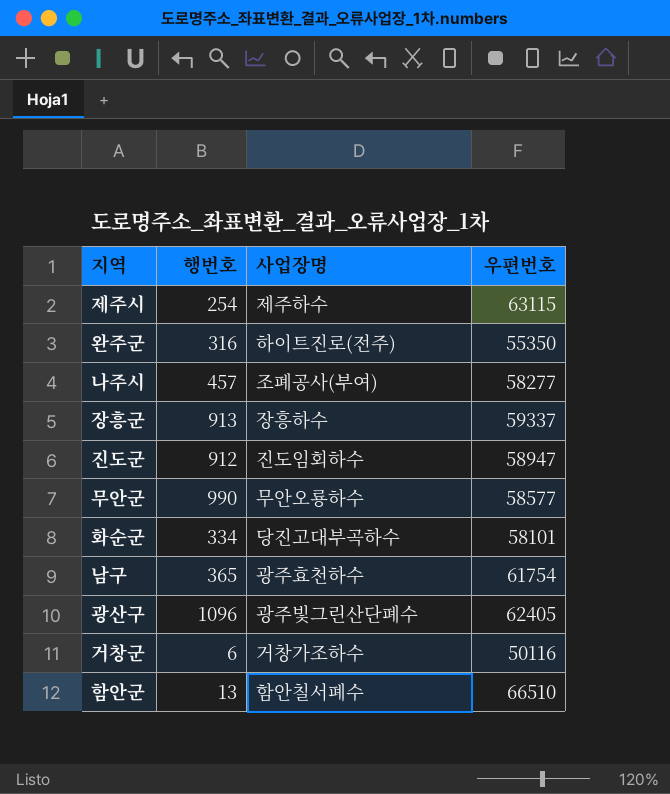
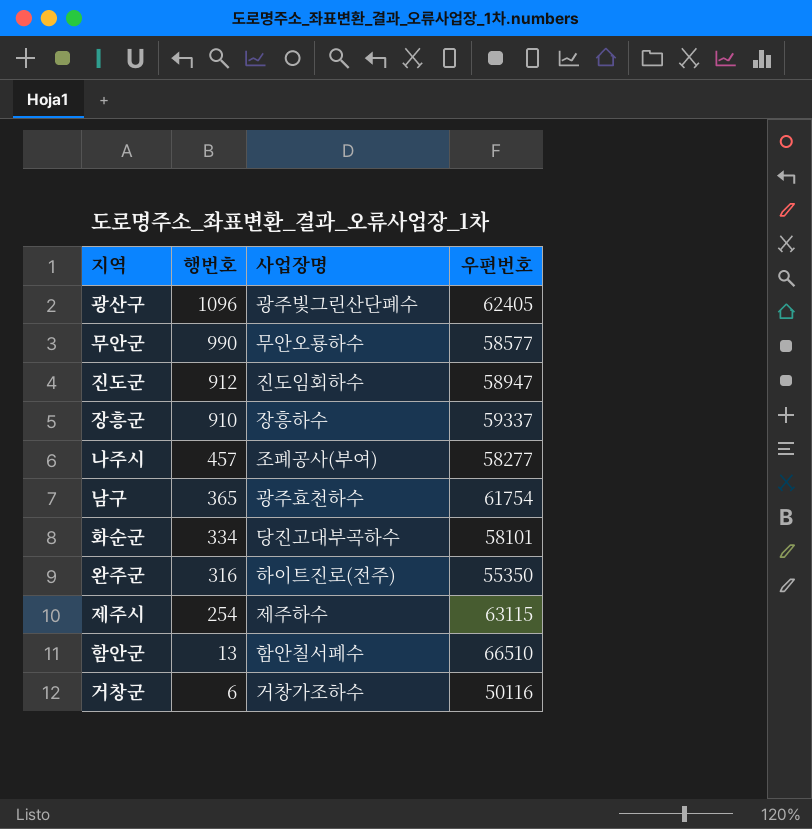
row order: none -> 행번호 descending
장흥군 | 행번호: 913 -> 910

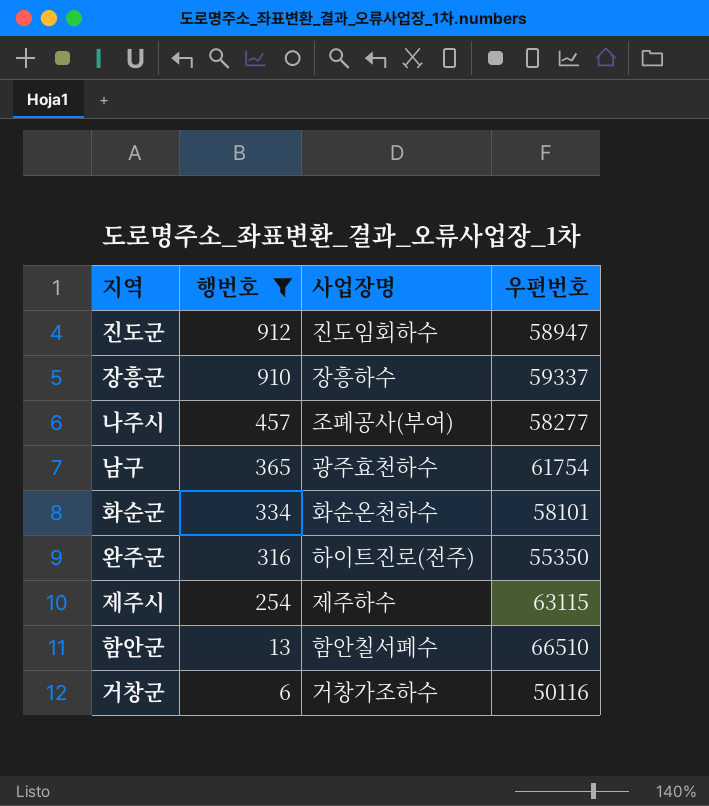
filter: none -> 행번호 <= 912
화순군 | 사업장명: 당진고대부곡하수 -> 화순온천하수

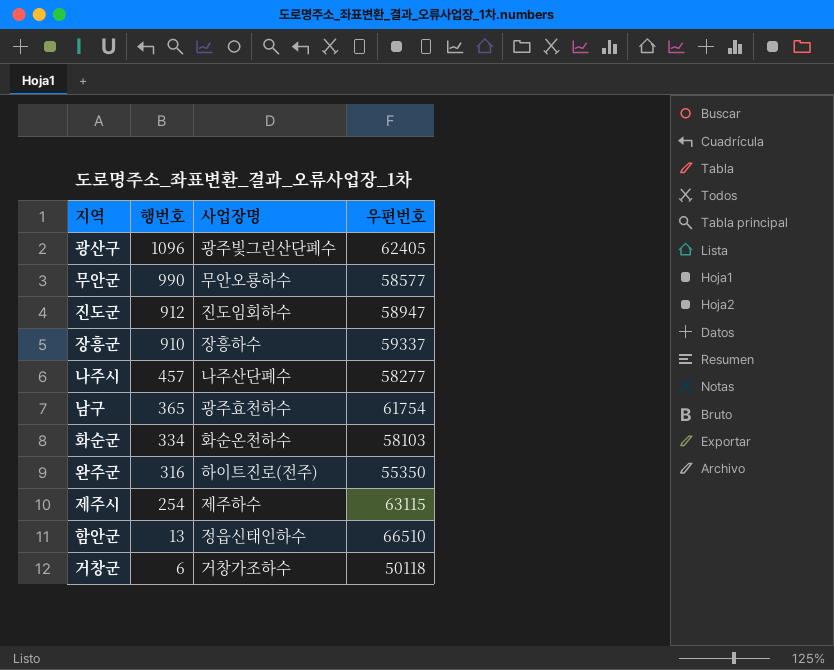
filter: 행번호 <= 912 -> none
나주시 | 사업장명: 조폐공사(부여) -> 나주산단폐수
화순군 | 우편번호: 58101 -> 58103
함안군 | 사업장명: 함안칠서폐수 -> 정읍신태인하수
거창군 | 우편번호: 50116 -> 50118

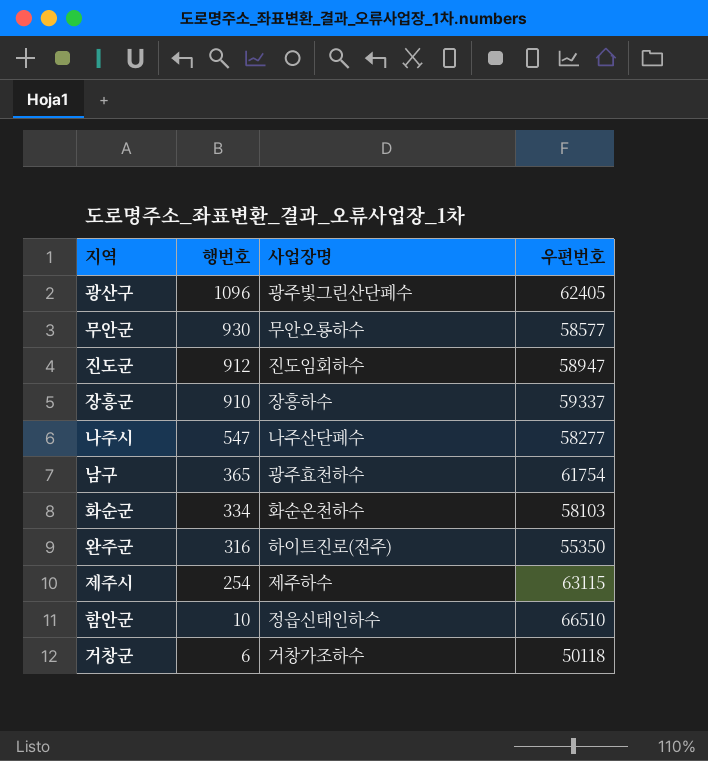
무안군 | 행번호: 990 -> 930
나주시 | 행번호: 457 -> 547
함안군 | 행번호: 13 -> 10

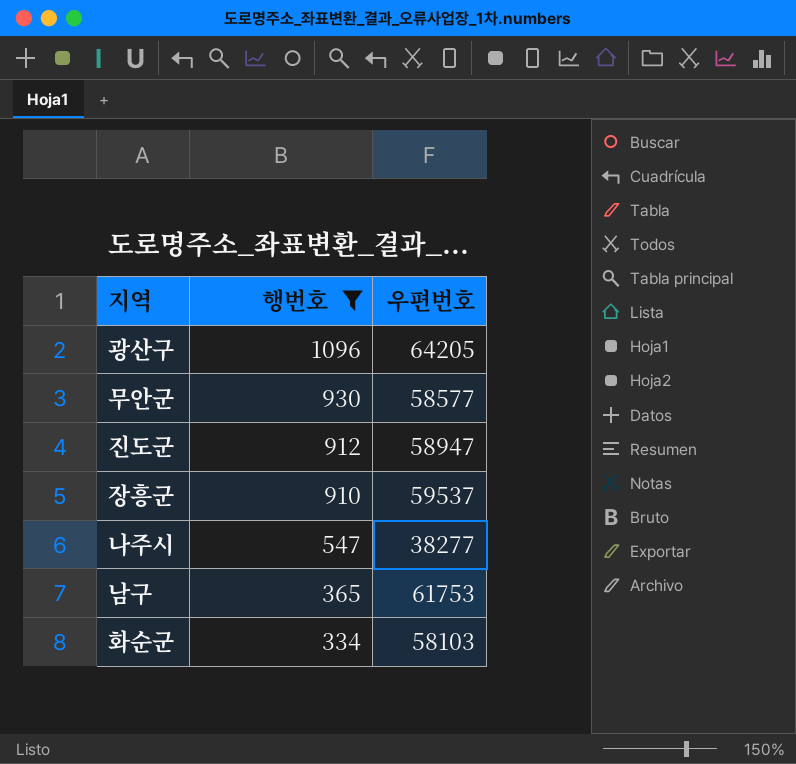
filter: none -> 행번호 >= 334
column 사업장명 | position: 3 -> none
광산구 | 우편번호: 62405 -> 64205
장흥군 | 우편번호: 59337 -> 59537
나주시 | 우편번호: 58277 -> 38277
남구 | 우편번호: 61754 -> 61753

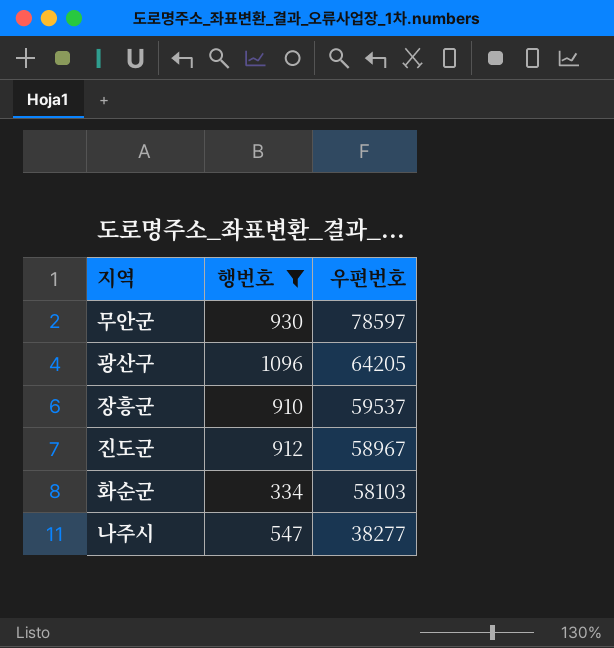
row order: 행번호 descending -> 우편번호 descending
row 남구: 365 | 61753 -> none
무안군 | 우편번호: 58577 -> 78597
진도군 | 우편번호: 58947 -> 58967

